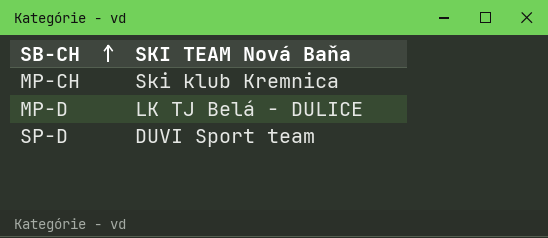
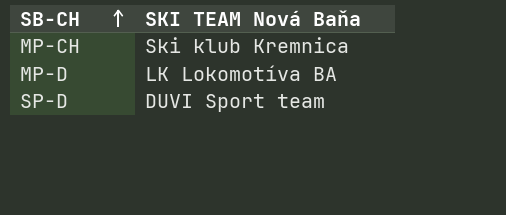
MP-D | SKI TEAM Nová Baňa: LK TJ Belá - DULICE -> LK Lokomotíva BA

